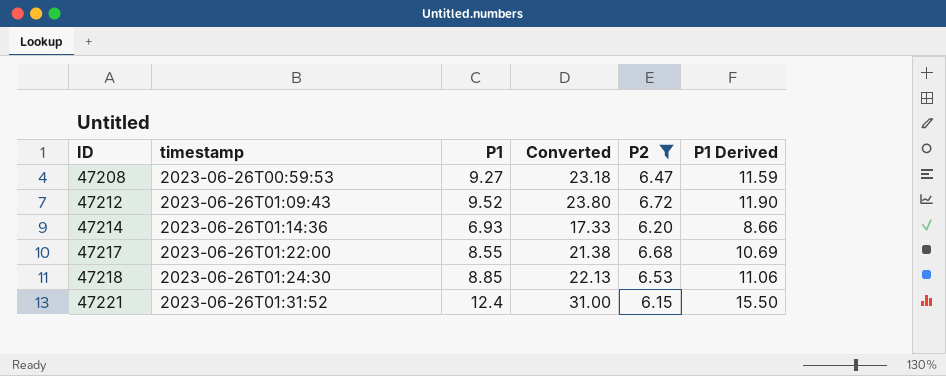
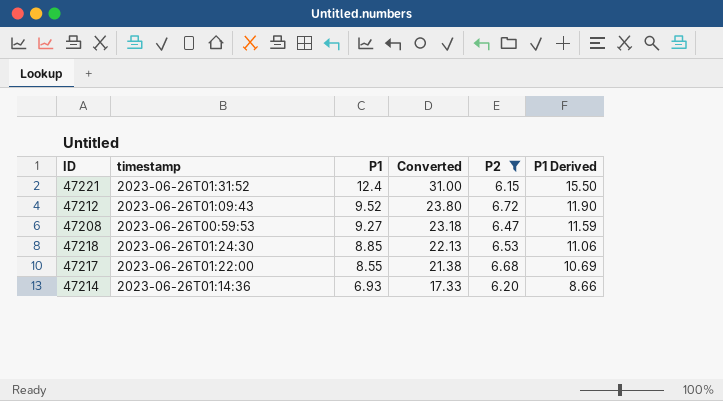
row order: ID ascending -> P1 descending

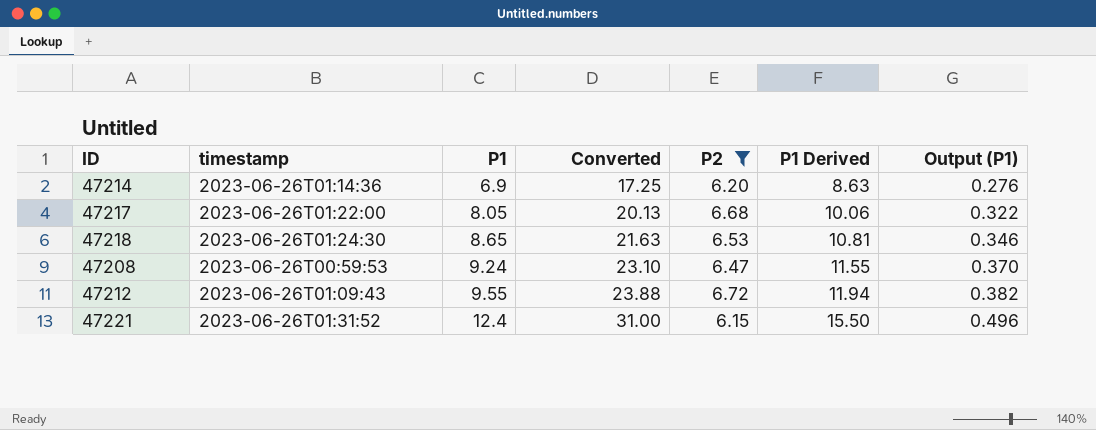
row order: P1 descending -> P1 ascending
column Output (P1) | formula: none -> [P1] * 0.04
47214 | P1: 6.93 -> 6.9
47214 | Converted: 17.33 -> 17.25
47214 | P1 Derived: 8.66 -> 8.63
47217 | P1: 8.55 -> 8.05
47217 | Converted: 21.38 -> 20.13
47217 | P1 Derived: 10.69 -> 10.06
47218 | P1: 8.85 -> 8.65
47218 | Converted: 22.13 -> 21.63
47218 | P1 Derived: 11.06 -> 10.81
47208 | P1: 9.27 -> 9.24
47208 | Converted: 23.18 -> 23.10
47208 | P1 Derived: 11.59 -> 11.55
47212 | P1: 9.52 -> 9.55
47212 | Converted: 23.80 -> 23.88
47212 | P1 Derived: 11.90 -> 11.94

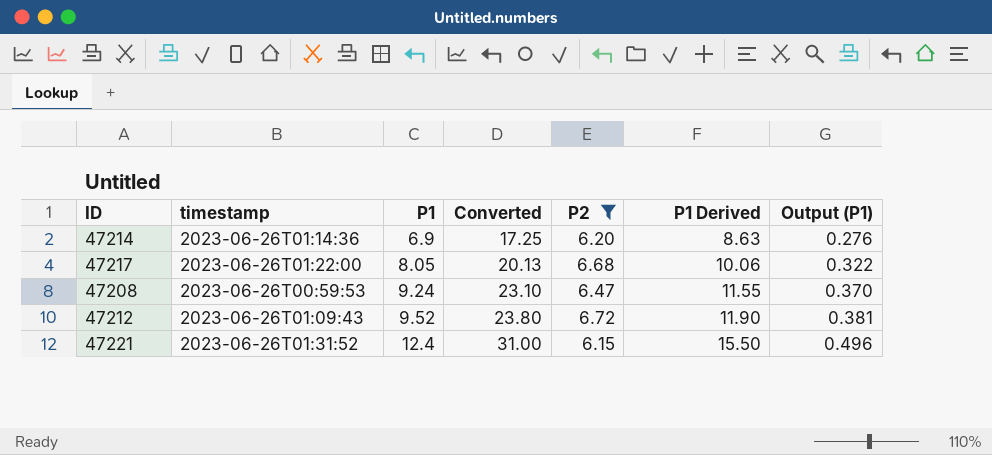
row 47218: 2023-06-26T01:24:30 | 8.65 | 21.63 | 6.53 | 10.81 | 0.346 -> none
47212 | P1: 9.55 -> 9.52
47212 | Converted: 23.88 -> 23.80
47212 | P1 Derived: 11.94 -> 11.90
47212 | Output (P1): 0.382 -> 0.381

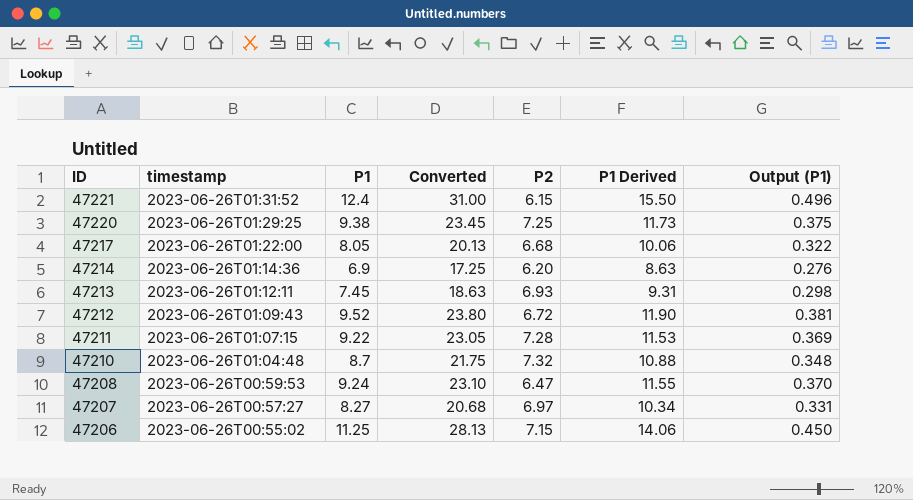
filter: P2 <= 6.72 -> none
row order: P1 ascending -> ID descending

